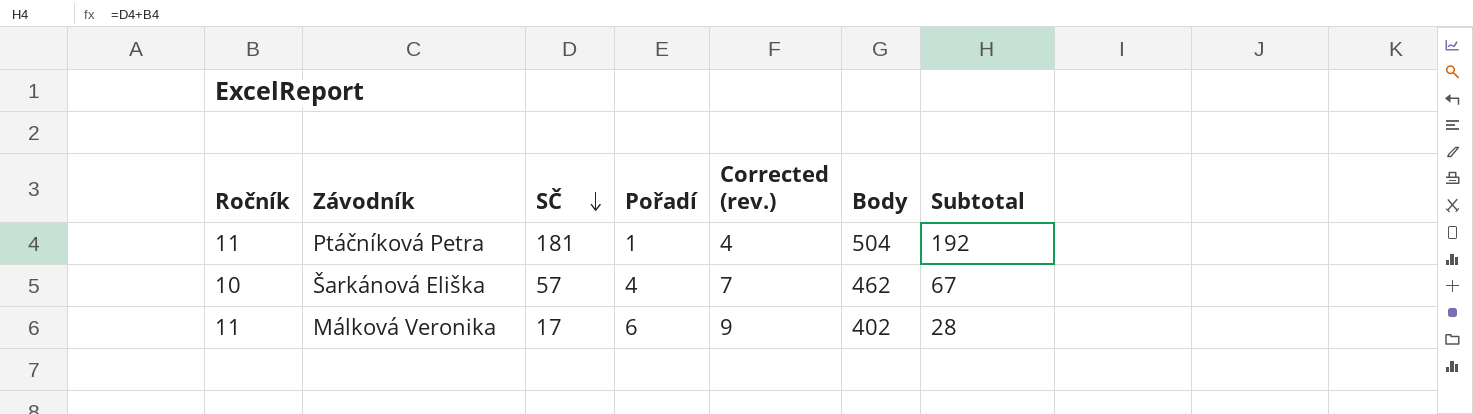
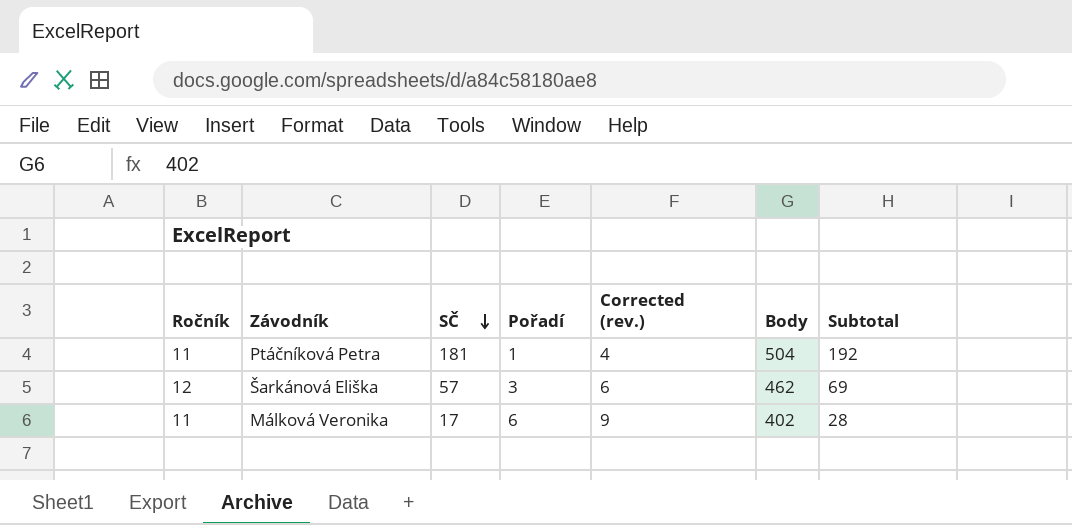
Šarkánová Eliška | Ročník: 10 -> 12
Šarkánová Eliška | Pořadí: 4 -> 3
Šarkánová Eliška | Corrected (rev.): 7 -> 6
Šarkánová Eliška | Subtotal: 67 -> 69

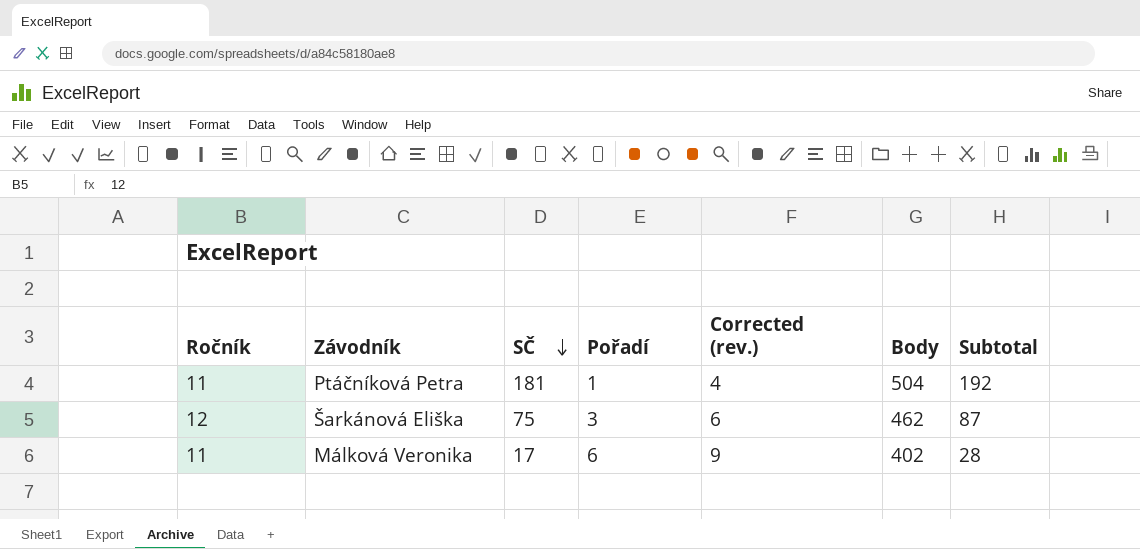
Šarkánová Eliška | SČ: 57 -> 75
Šarkánová Eliška | Subtotal: 69 -> 87

